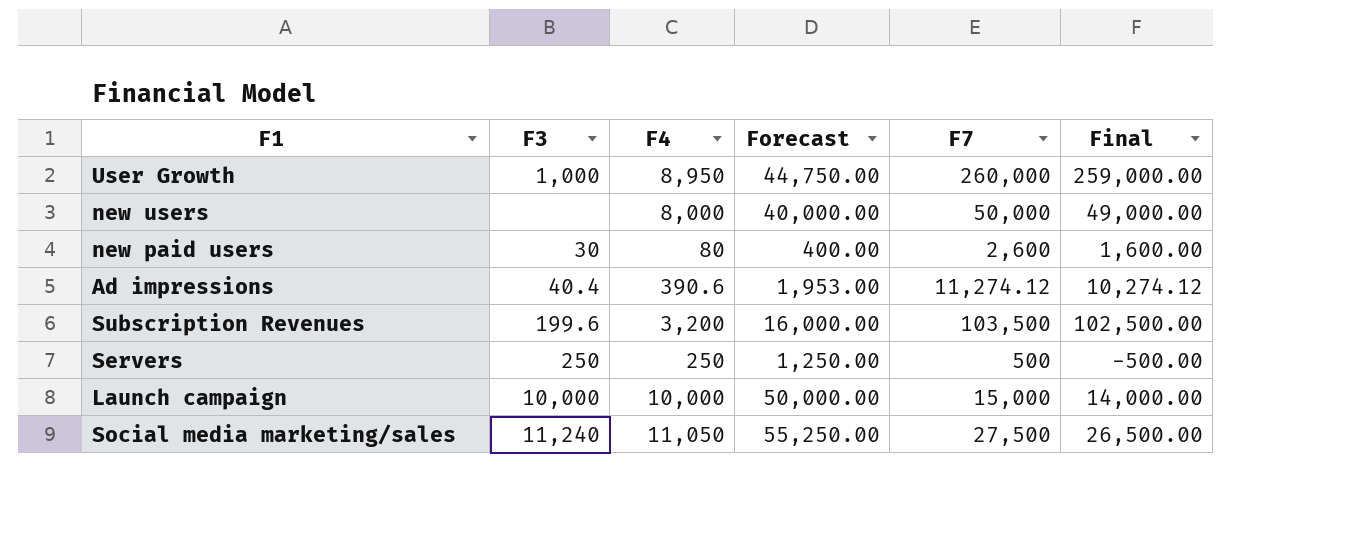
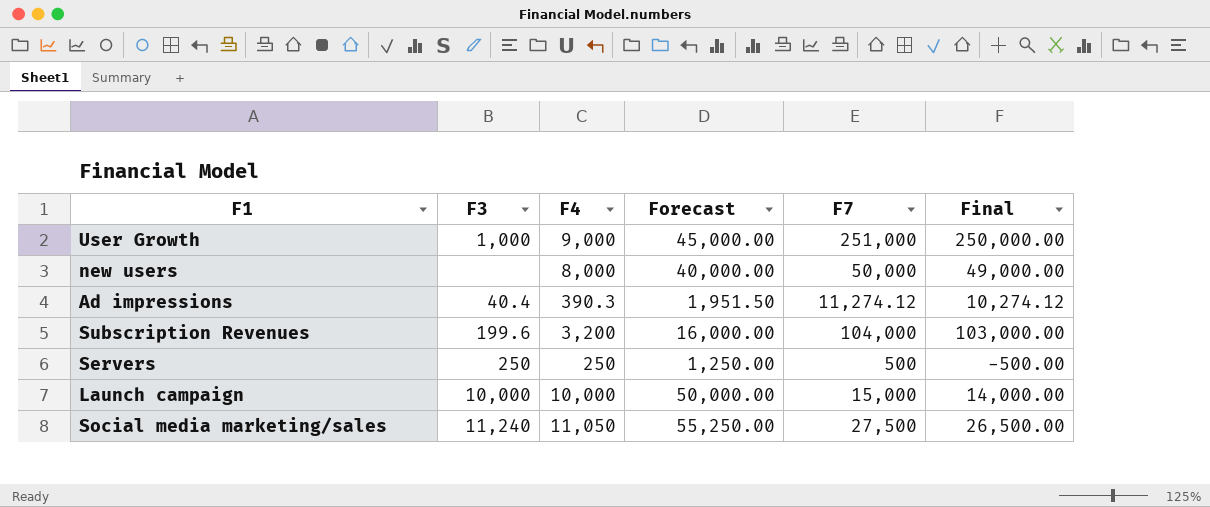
row new paid users: 30 | 80 | 400.00 | 2,600 | 1,600.00 -> none
User Growth | F4: 8,950 -> 9,000
User Growth | Forecast: 44,750.00 -> 45,000.00
User Growth | F7: 260,000 -> 251,000
User Growth | Final: 259,000.00 -> 250,000.00
Ad impressions | F4: 390.6 -> 390.3
Ad impressions | Forecast: 1,953.00 -> 1,951.50
Subscription Revenues | F7: 103,500 -> 104,000
Subscription Revenues | Final: 102,500.00 -> 103,000.00

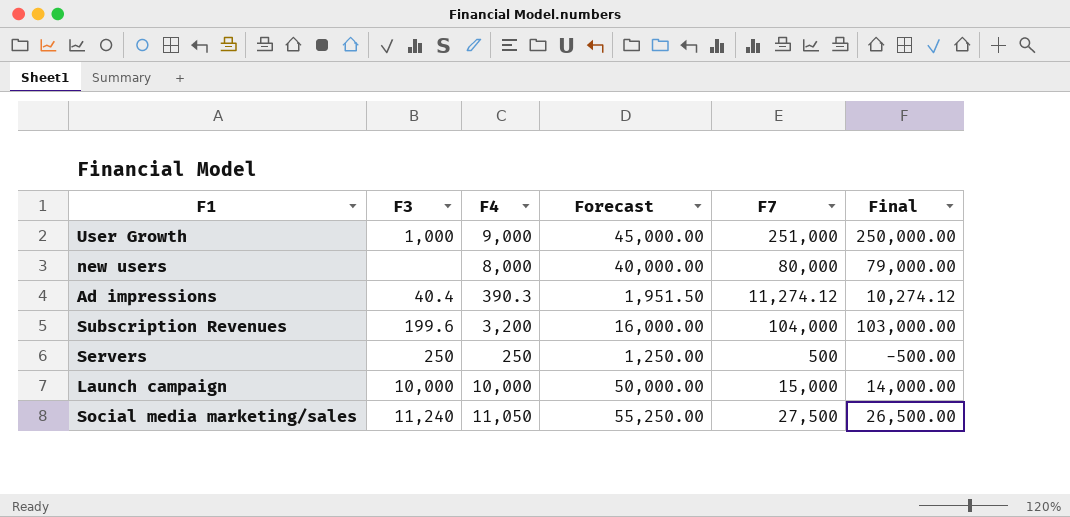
new users | F7: 50,000 -> 80,000
new users | Final: 49,000.00 -> 79,000.00

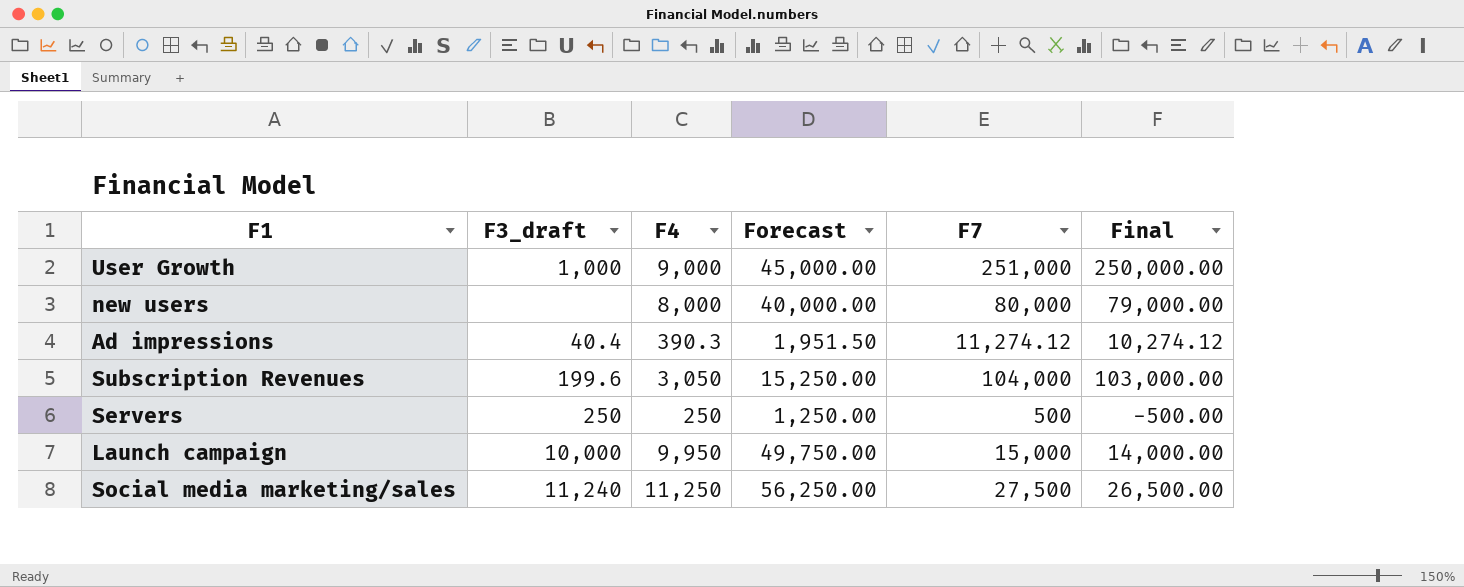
column name: F3 -> F3_draft
Subscription Revenues | F4: 3,200 -> 3,050
Subscription Revenues | Forecast: 16,000.00 -> 15,250.00
Launch campaign | F4: 10,000 -> 9,950
Launch campaign | Forecast: 50,000.00 -> 49,750.00
Social media marketing/sales | F4: 11,050 -> 11,250
Social media marketing/sales | Forecast: 55,250.00 -> 56,250.00

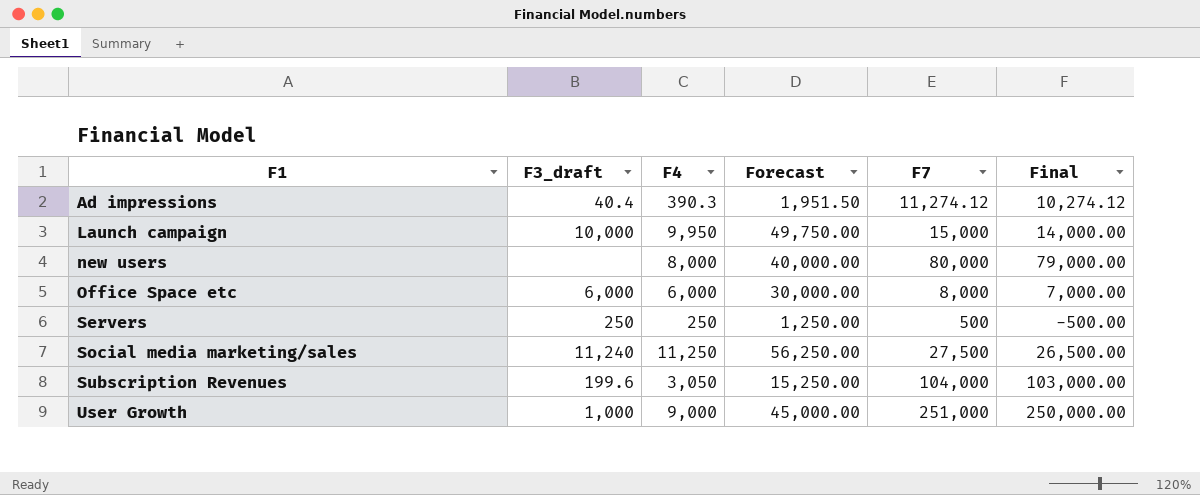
row order: none -> F1 ascending
row Office Space etc: none -> 6,000 | 6,000 | 30,000.00 | 8,000 | 7,000.00

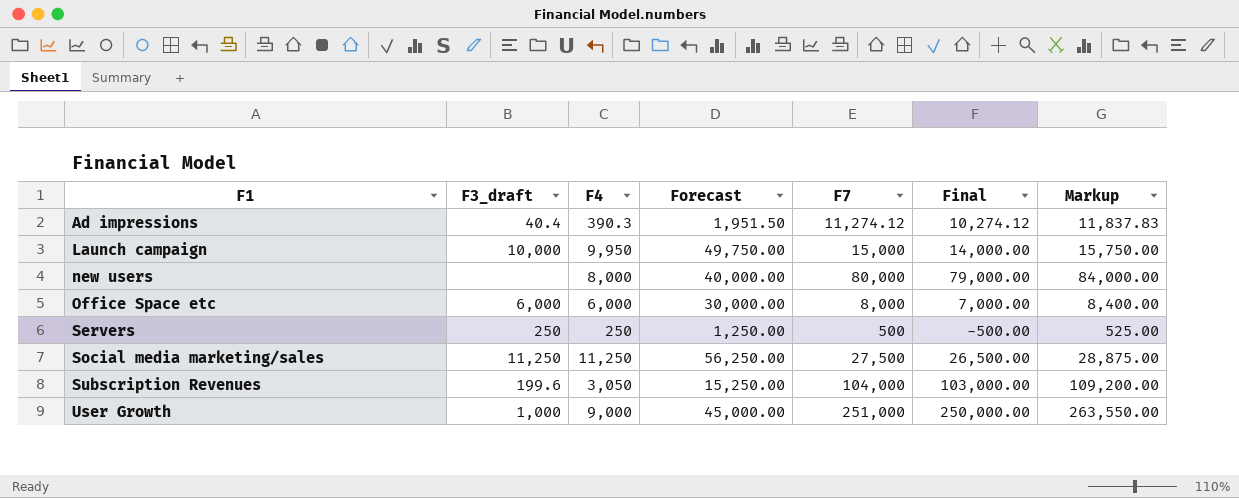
column Markup | formula: none -> [F7] * 1.05
Social media marketing/sales | F3_draft: 11,240 -> 11,250

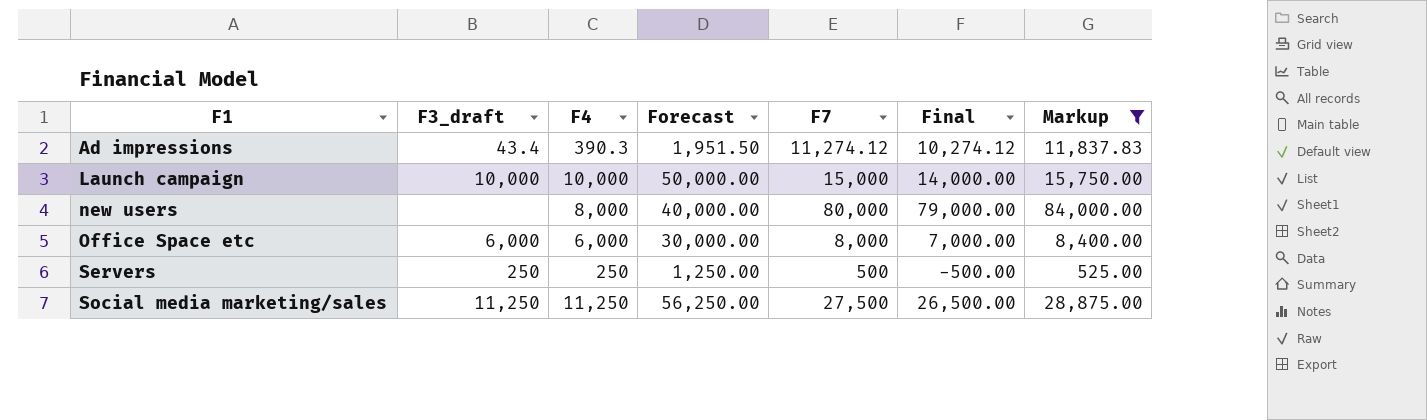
filter: none -> Markup <= 84,000.00
Ad impressions | F3_draft: 40.4 -> 43.4
Launch campaign | F4: 9,950 -> 10,000
Launch campaign | Forecast: 49,750.00 -> 50,000.00

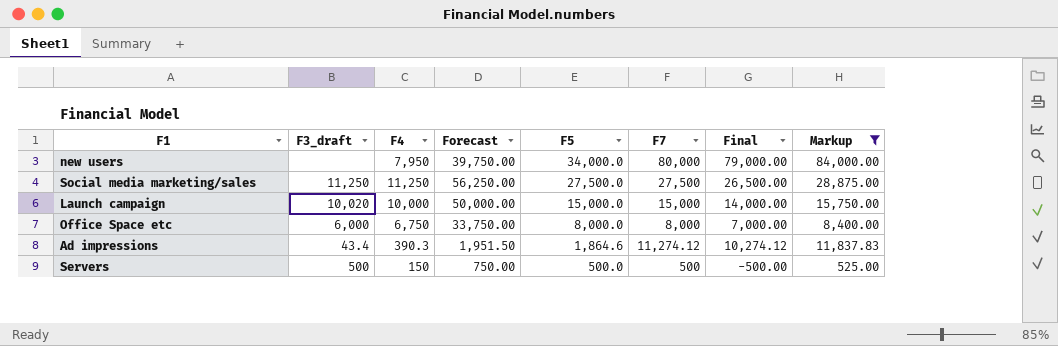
row order: F1 ascending -> F5 descending
column F5 | position: none -> 5
new users | F4: 8,000 -> 7,950
new users | Forecast: 40,000.00 -> 39,750.00
Launch campaign | F3_draft: 10,000 -> 10,020
Office Space etc | F4: 6,000 -> 6,750
Office Space etc | Forecast: 30,000.00 -> 33,750.00
Servers | F3_draft: 250 -> 500
Servers | F4: 250 -> 150
Servers | Forecast: 1,250.00 -> 750.00

